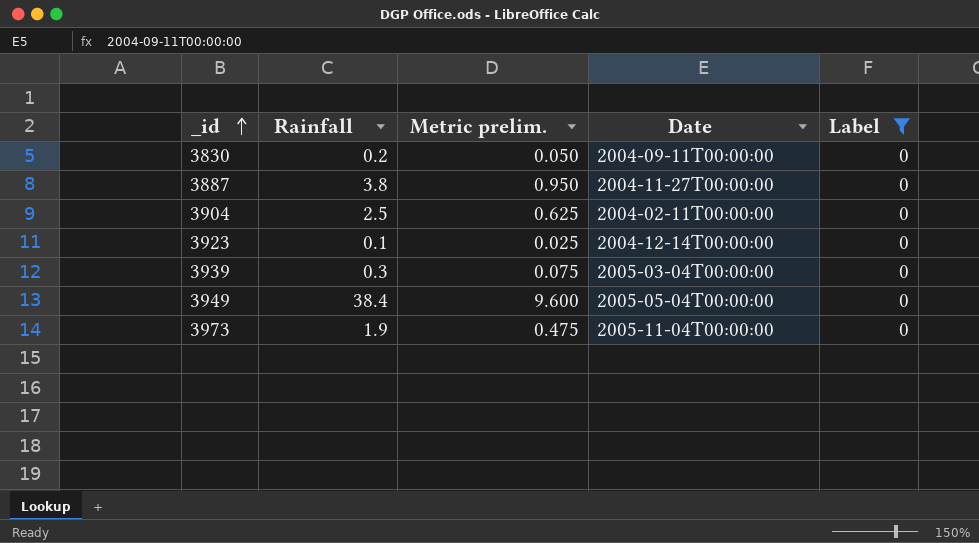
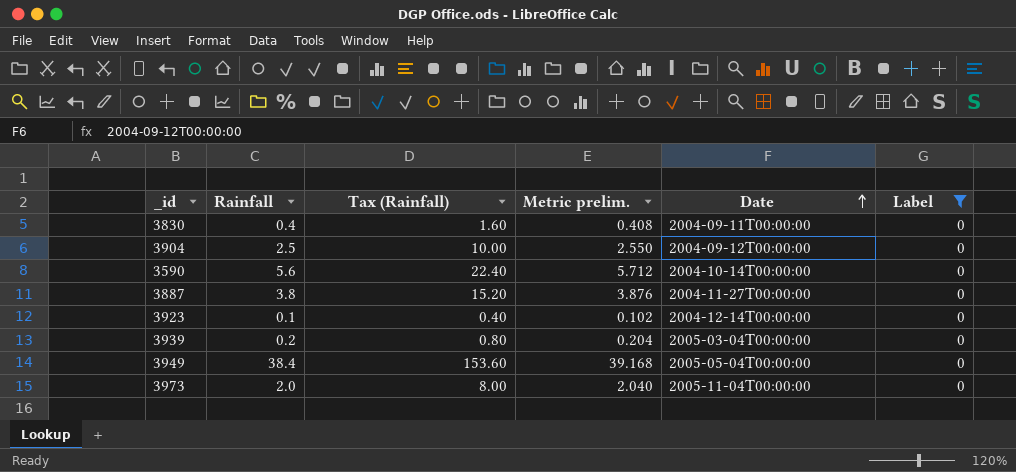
row order: _id ascending -> Date ascending
column Tax (Rainfall) | formula: none -> [Rainfall] * 4
column Metric prelim. | formula: [Rainfall] * 0.25 -> [Rainfall] * 1.02
3830 | Rainfall: 0.2 -> 0.4
3904 | Date: 2004-02-11T00:00:00 -> 2004-09-12T00:00:00
row 3590: none -> 5.6 | 22.40 | 5.712 | 2004-10-14T00:00:00 | 0
3939 | Rainfall: 0.3 -> 0.2
3973 | Rainfall: 1.9 -> 2.0

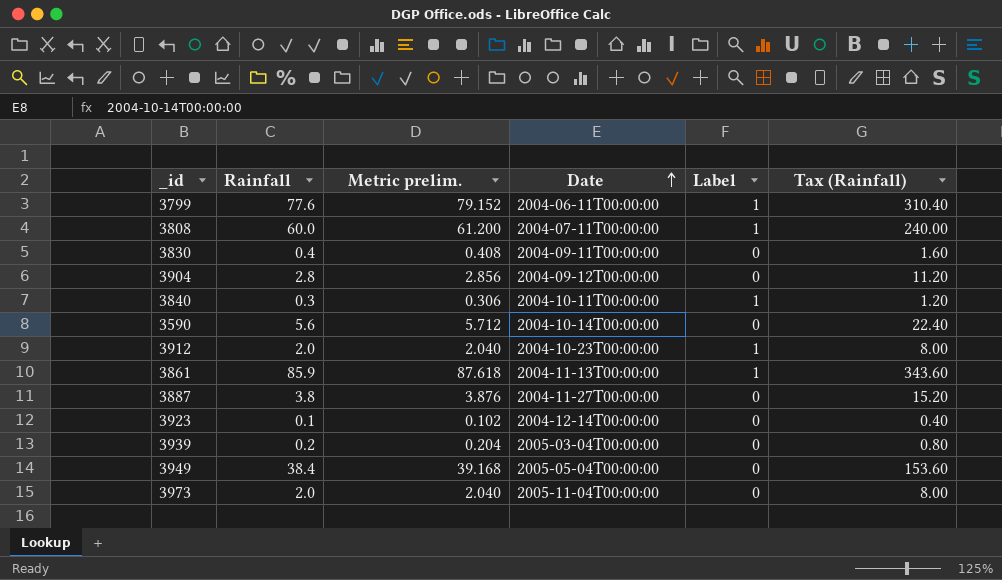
filter: Label = 0 -> none
column Tax (Rainfall) | position: 3 -> 6
3904 | Rainfall: 2.5 -> 2.8
3904 | Metric prelim.: 2.550 -> 2.856
3904 | Tax (Rainfall): 10.00 -> 11.20

